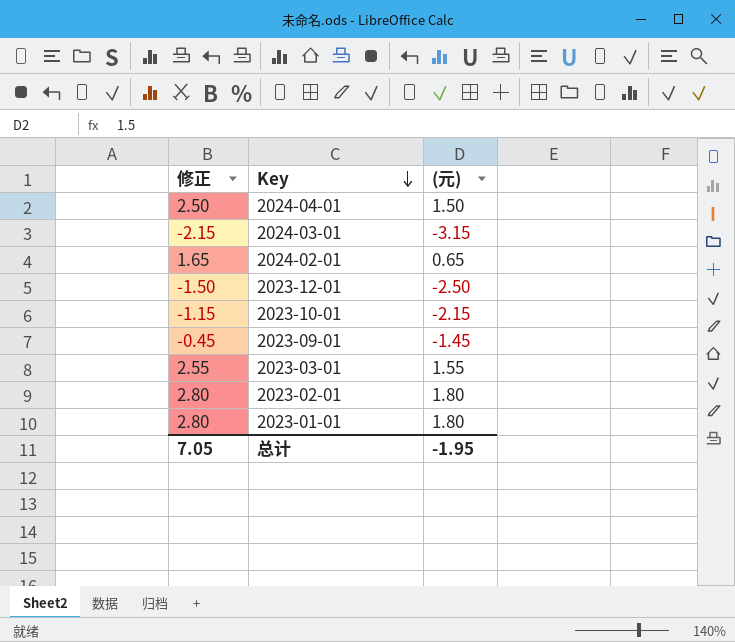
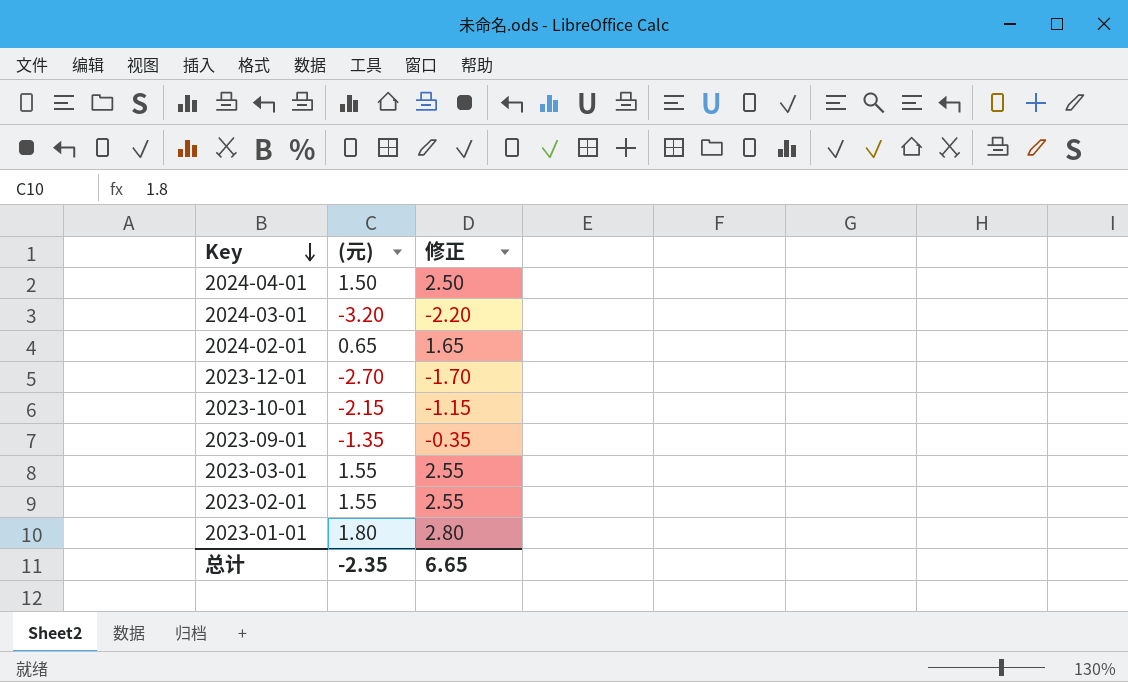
column 修正 | position: 1 -> 3
2024-03-01 | (元): -3.15 -> -3.20
2024-03-01 | 修正: -2.15 -> -2.20
2023-12-01 | (元): -2.50 -> -2.70
2023-12-01 | 修正: -1.50 -> -1.70
2023-09-01 | (元): -1.45 -> -1.35
2023-09-01 | 修正: -0.45 -> -0.35
2023-02-01 | (元): 1.80 -> 1.55
2023-02-01 | 修正: 2.80 -> 2.55
总计 | (元): -1.95 -> -2.35
总计 | 修正: 7.05 -> 6.65

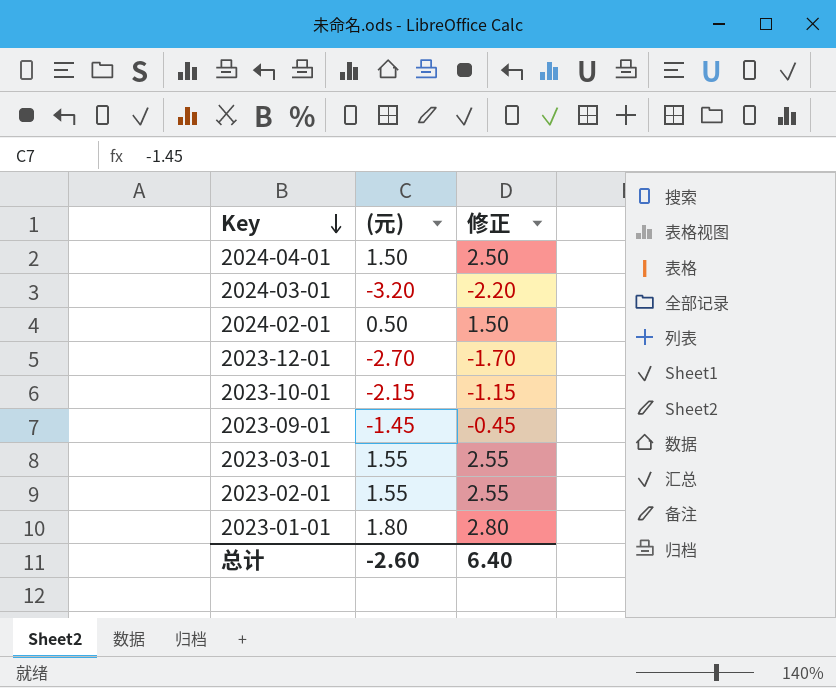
2024-02-01 | (元): 0.65 -> 0.50
2024-02-01 | 修正: 1.65 -> 1.50
2023-09-01 | (元): -1.35 -> -1.45
2023-09-01 | 修正: -0.35 -> -0.45
总计 | (元): -2.35 -> -2.60
总计 | 修正: 6.65 -> 6.40

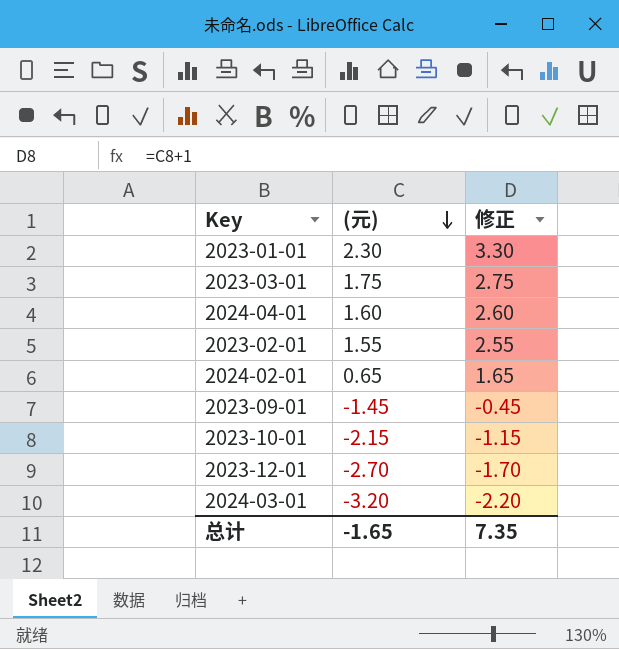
row order: Key descending -> (元) descending
2023-01-01 | (元): 1.80 -> 2.30
2023-01-01 | 修正: 2.80 -> 3.30
2023-03-01 | (元): 1.55 -> 1.75
2023-03-01 | 修正: 2.55 -> 2.75
2024-04-01 | (元): 1.50 -> 1.60
2024-04-01 | 修正: 2.50 -> 2.60
2024-02-01 | (元): 0.50 -> 0.65
2024-02-01 | 修正: 1.50 -> 1.65
总计 | (元): -2.60 -> -1.65
总计 | 修正: 6.40 -> 7.35

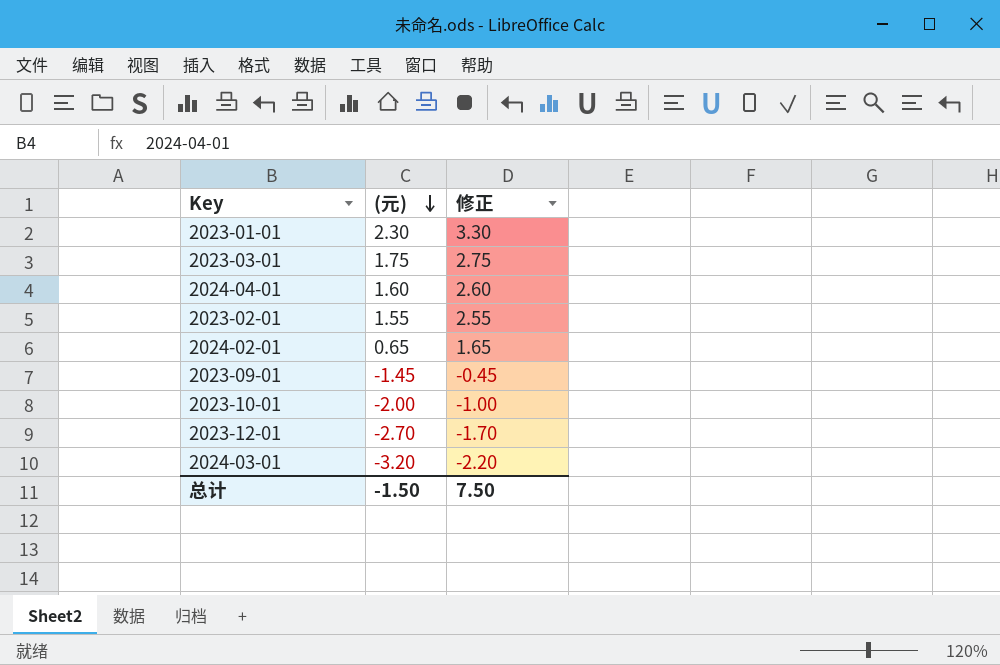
2023-10-01 | (元): -2.15 -> -2.00
2023-10-01 | 修正: -1.15 -> -1.00
总计 | (元): -1.65 -> -1.50
总计 | 修正: 7.35 -> 7.50

